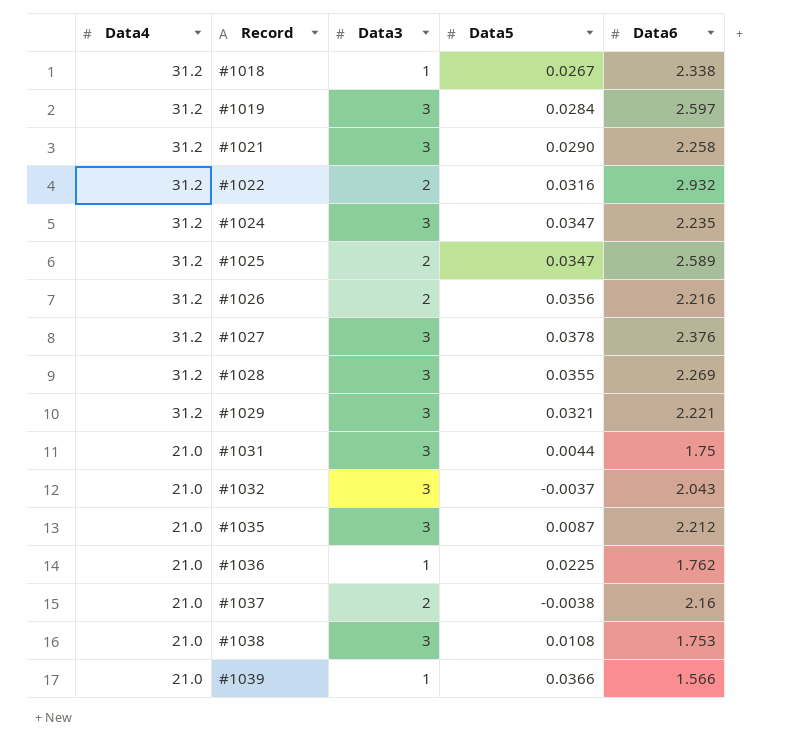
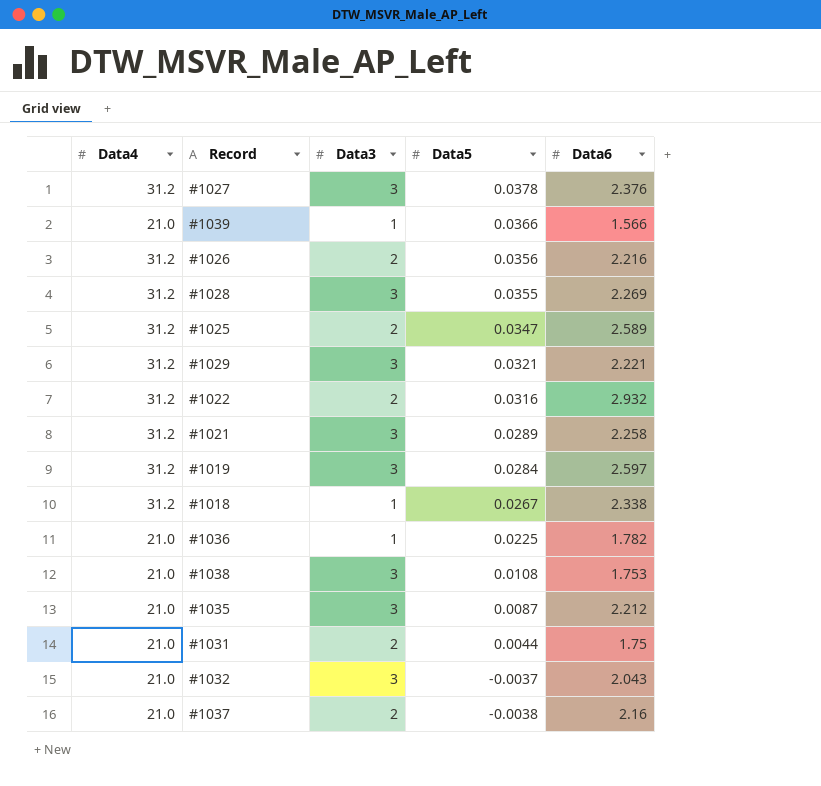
row order: Data4 descending -> Data5 descending
row #1024: 31.2 | 3 | 0.0347 | 2.235 -> none
#1021 | Data5: 0.0290 -> 0.0289
#1036 | Data6: 1.762 -> 1.782
#1031 | Data3: 3 -> 2

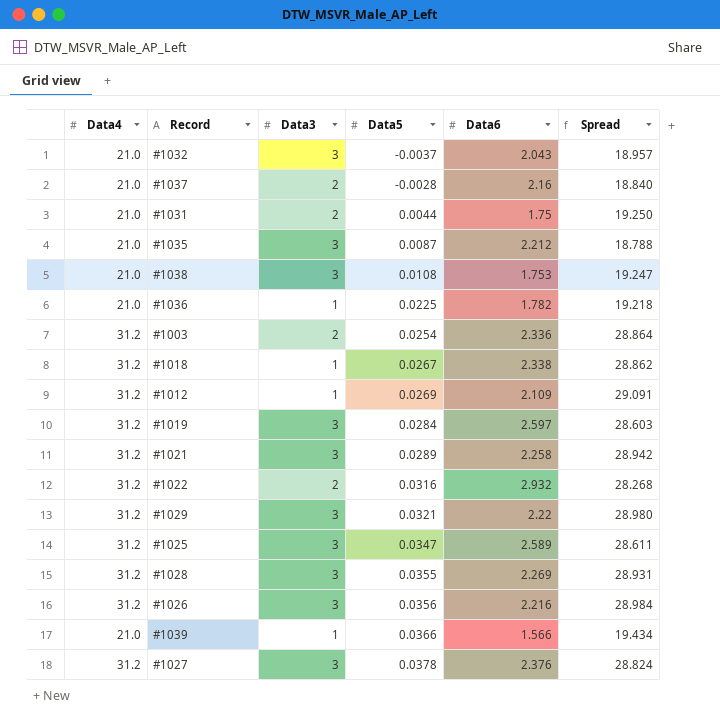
row order: Data5 descending -> Data5 ascending
column Spread | formula: none -> [Data4] - [Data6]
#1037 | Data5: -0.0038 -> -0.0028
row #1003: none -> 31.2 | 2 | 0.0254 | 2.336 | 28.864
row #1012: none -> 31.2 | 1 | 0.0269 | 2.109 | 29.091
#1029 | Data6: 2.221 -> 2.22
#1025 | Data3: 2 -> 3
#1026 | Data3: 2 -> 3

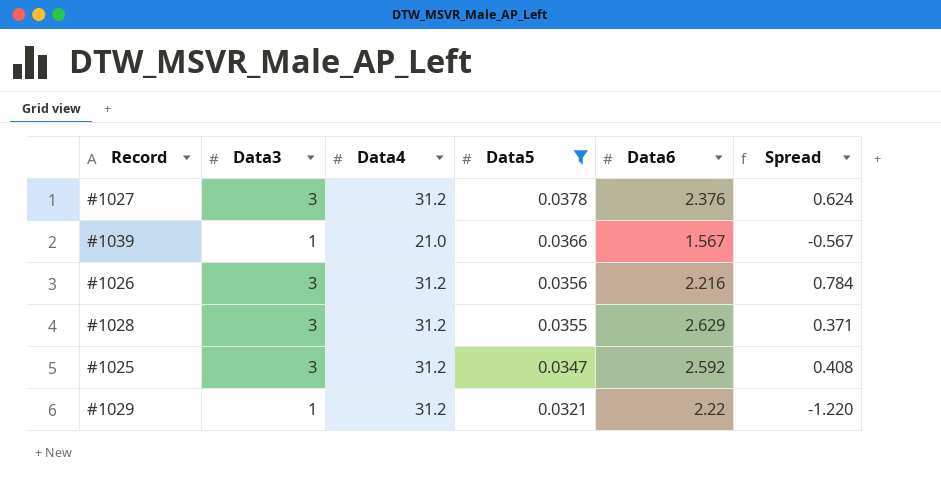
filter: none -> Data5 >= 0.0321
row order: Data5 ascending -> Data5 descending
column Data4 | position: 1 -> 3
column Spread | formula: [Data4] - [Data6] -> [Data3] - [Data6]
#1039 | Data6: 1.566 -> 1.567
#1028 | Data6: 2.269 -> 2.629
#1025 | Data6: 2.589 -> 2.592
#1029 | Data3: 3 -> 1

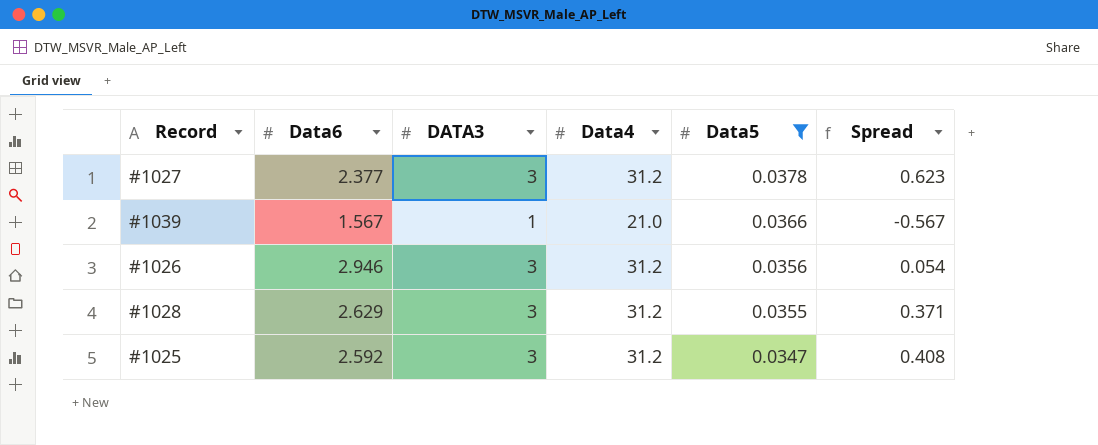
column Data6 | position: 5 -> 2
column name: Data3 -> DATA3
row #1029: 1 | 31.2 | 0.0321 | 2.22 | -1.220 -> none
#1027 | Data6: 2.376 -> 2.377
#1027 | Spread: 0.624 -> 0.623
#1026 | Data6: 2.216 -> 2.946
#1026 | Spread: 0.784 -> 0.054

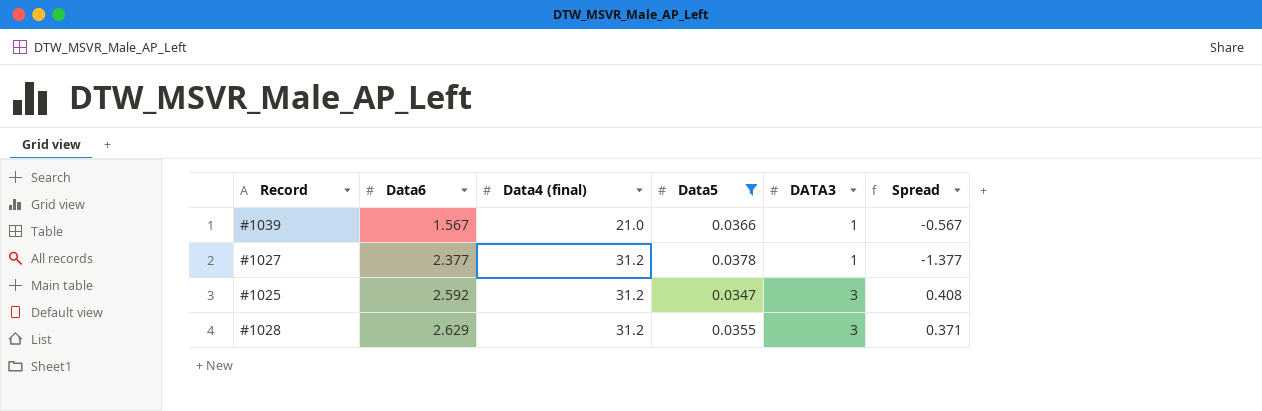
row order: Data5 descending -> Data6 ascending
column name: Data4 -> Data4 (final)
column DATA3 | position: 3 -> 5
row #1026: 2.946 | 3 | 31.2 | 0.0356 | 0.054 -> none
#1027 | DATA3: 3 -> 1
#1027 | Spread: 0.623 -> -1.377

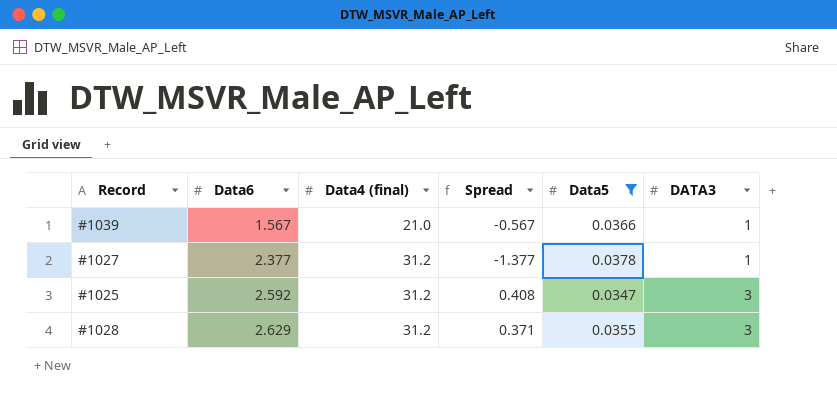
column Spread | position: 6 -> 4

